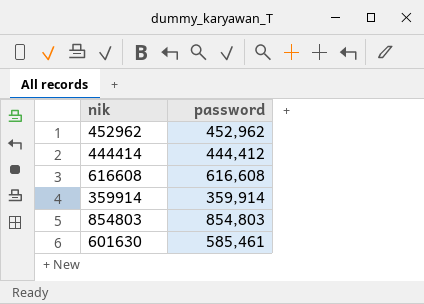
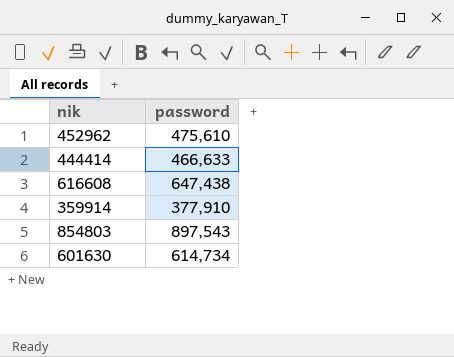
452962 | password: 452,962 -> 475,610
444414 | password: 444,412 -> 466,633
616608 | password: 616,608 -> 647,438
359914 | password: 359,914 -> 377,910
854803 | password: 854,803 -> 897,543
601630 | password: 585,461 -> 614,734

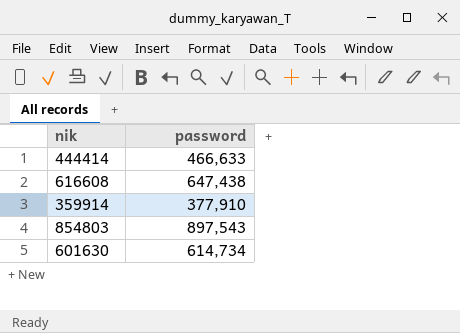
row 452962: 475,610 -> none

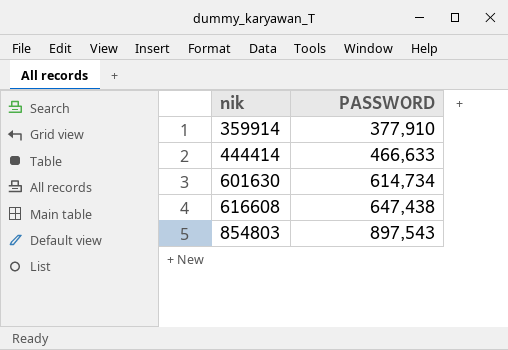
row order: none -> nik ascending
column name: password -> PASSWORD

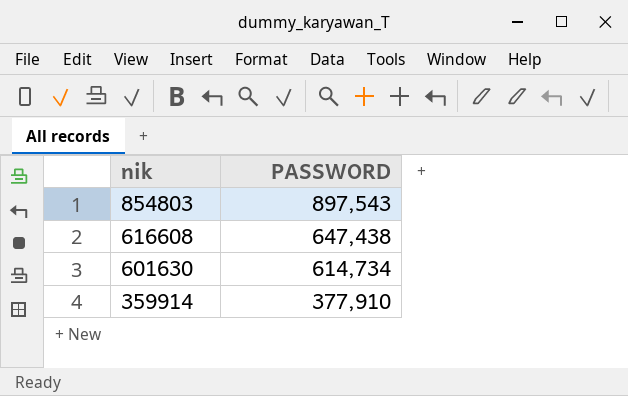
row order: nik ascending -> nik descending
row 444414: 466,633 -> none

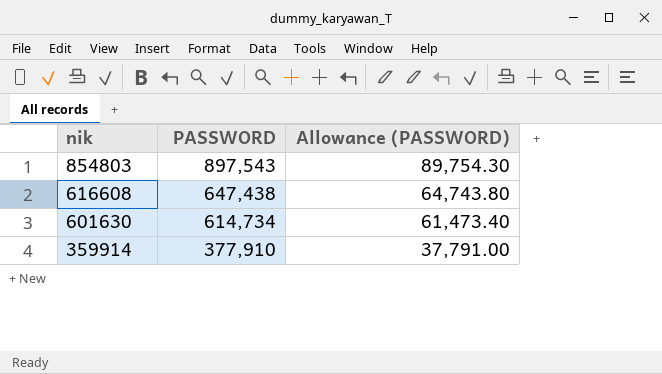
column Allowance (PASSWORD) | formula: none -> [PASSWORD] * 0.1

